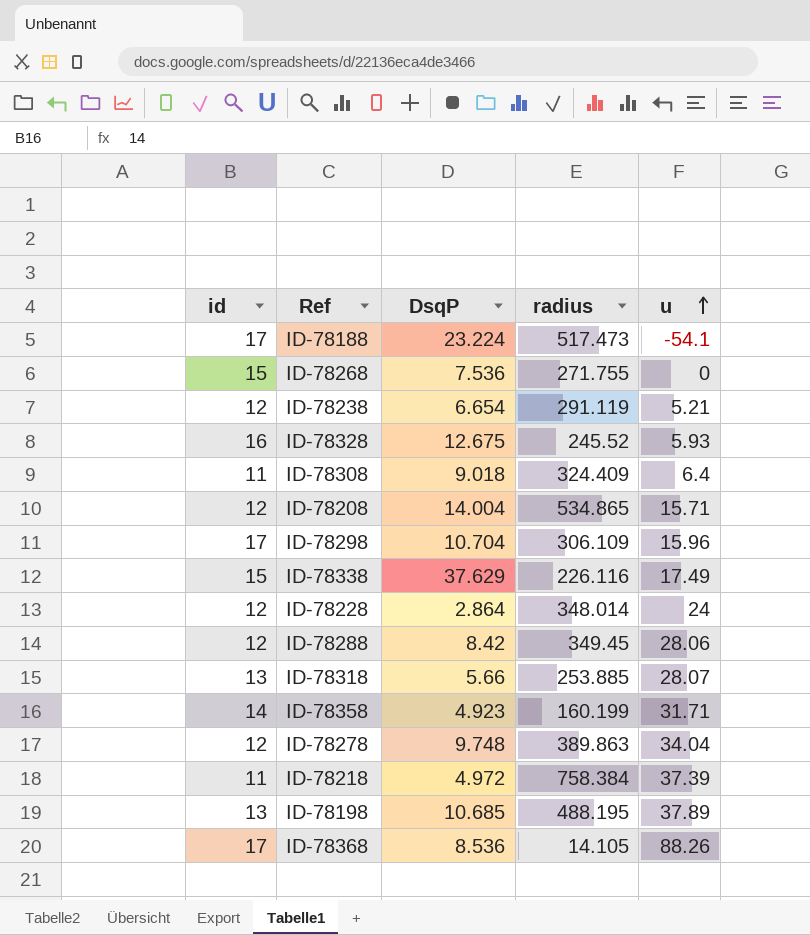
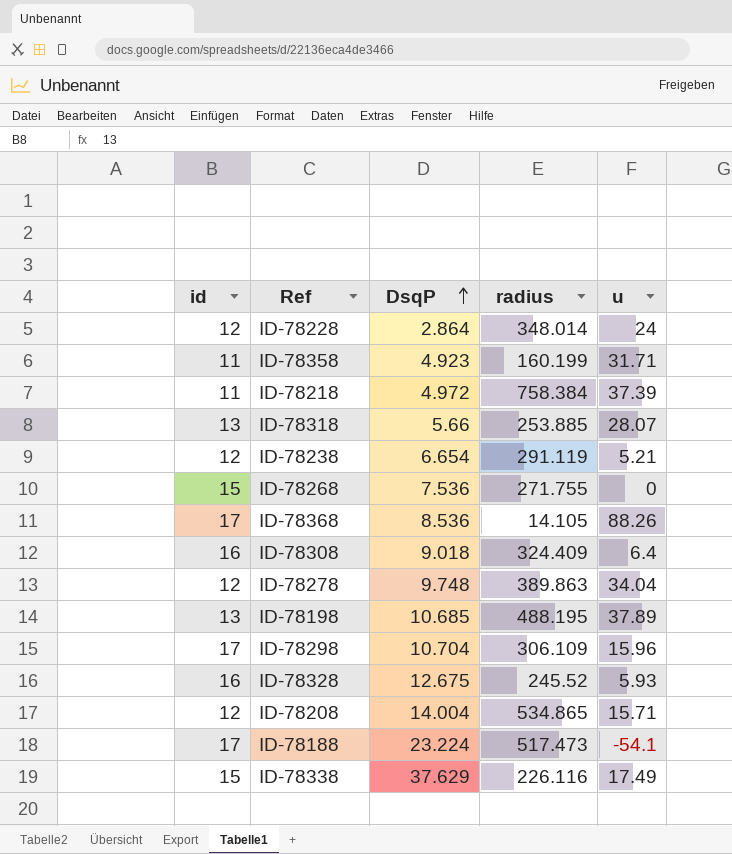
row order: u ascending -> DsqP ascending
row ID-78288: 12 | 8.42 | 349.45 | 28.06 -> none
ID-78358 | id: 14 -> 11
ID-78308 | id: 11 -> 16

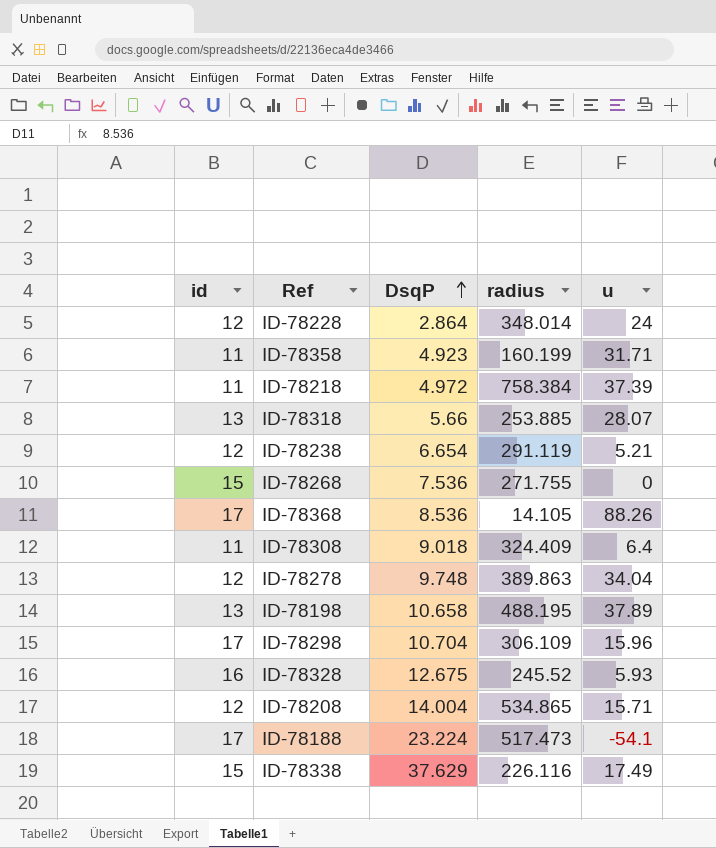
ID-78308 | id: 16 -> 11
ID-78198 | DsqP: 10.685 -> 10.658

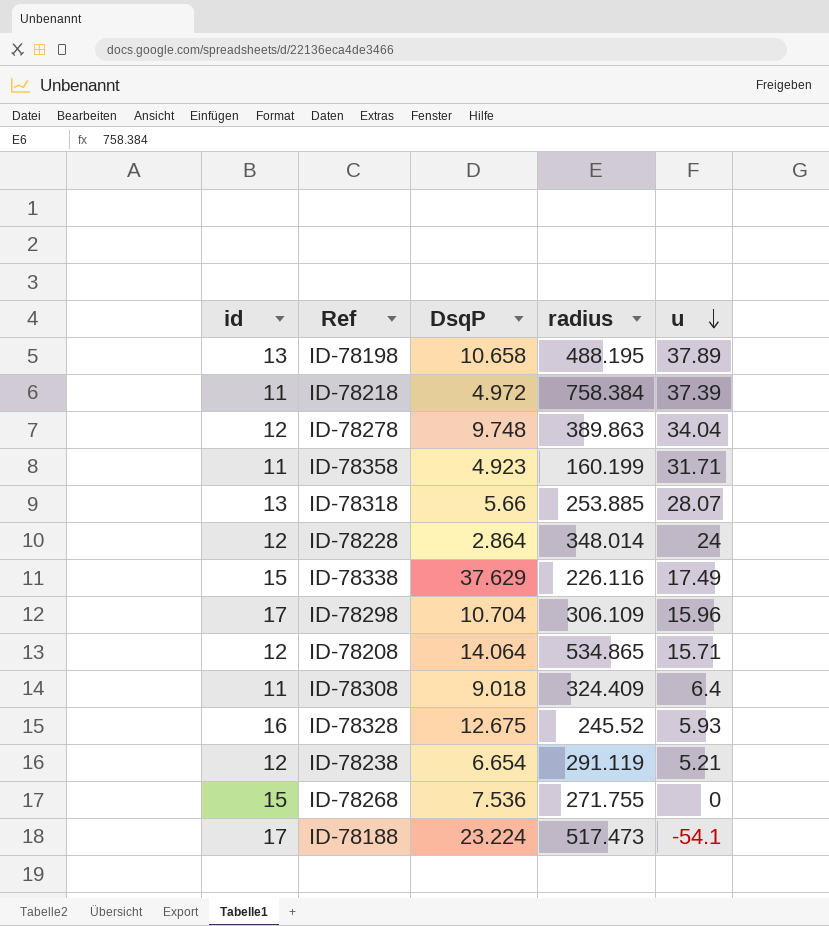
row order: DsqP ascending -> u descending
row ID-78368: 17 | 8.536 | 14.105 | 88.26 -> none
ID-78208 | DsqP: 14.004 -> 14.064

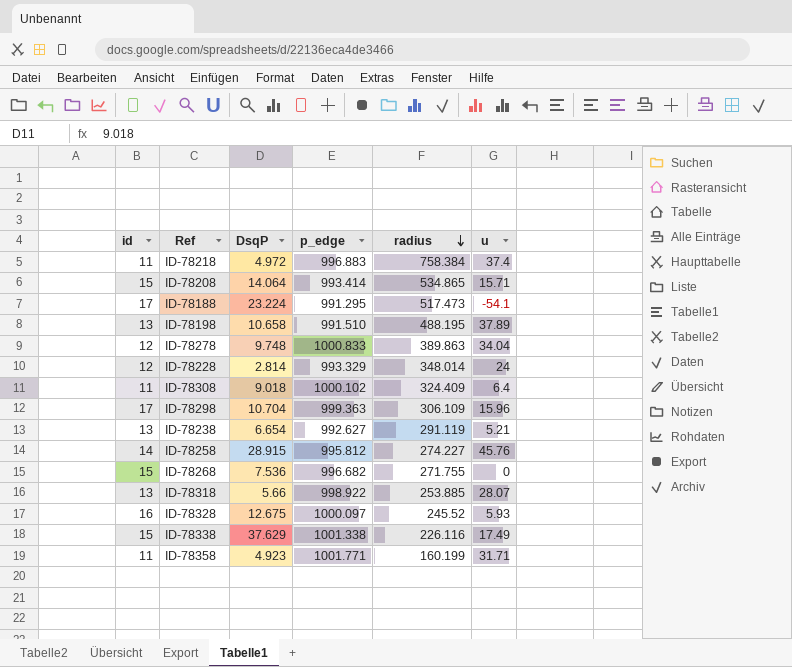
row order: u descending -> radius descending
column p_edge | position: none -> 4
ID-78218 | u: 37.39 -> 37.4
ID-78208 | id: 12 -> 15
ID-78228 | DsqP: 2.864 -> 2.814
ID-78238 | id: 12 -> 13
row ID-78258: none -> 14 | 28.915 | 995.812 | 274.227 | 45.76

